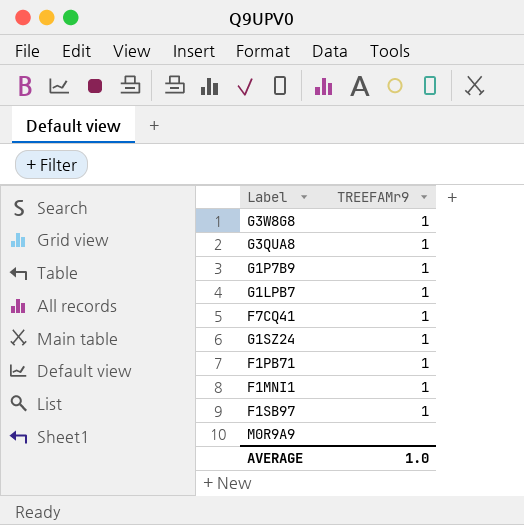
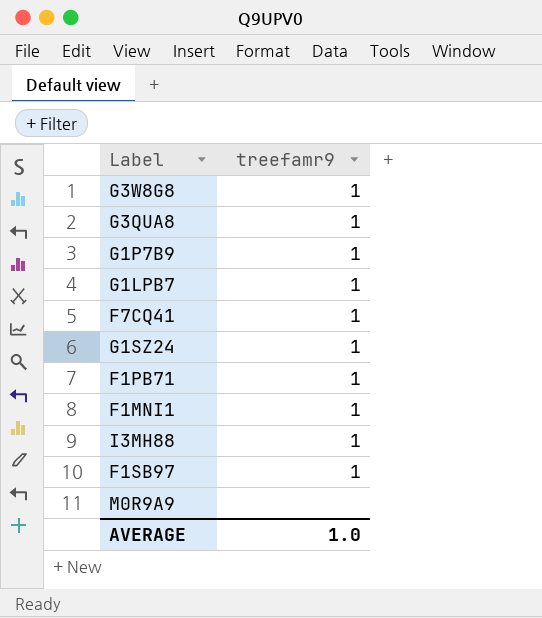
column name: TREEFAMr9 -> treefamr9
row I3MH88: none -> 1

